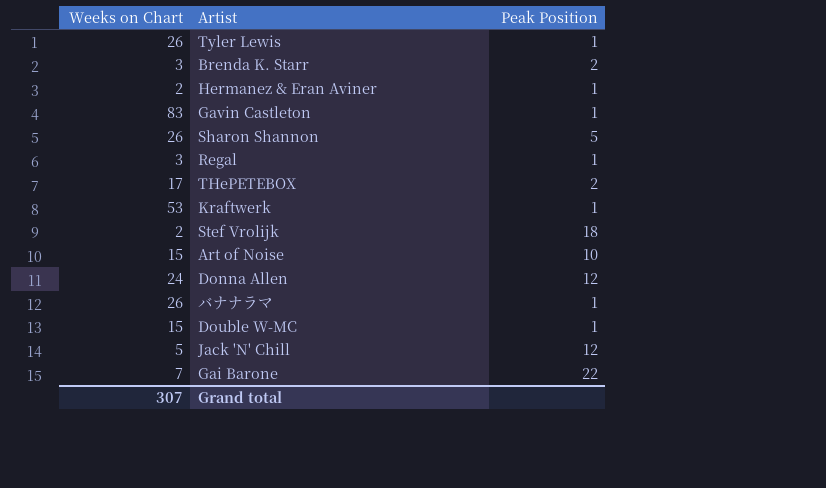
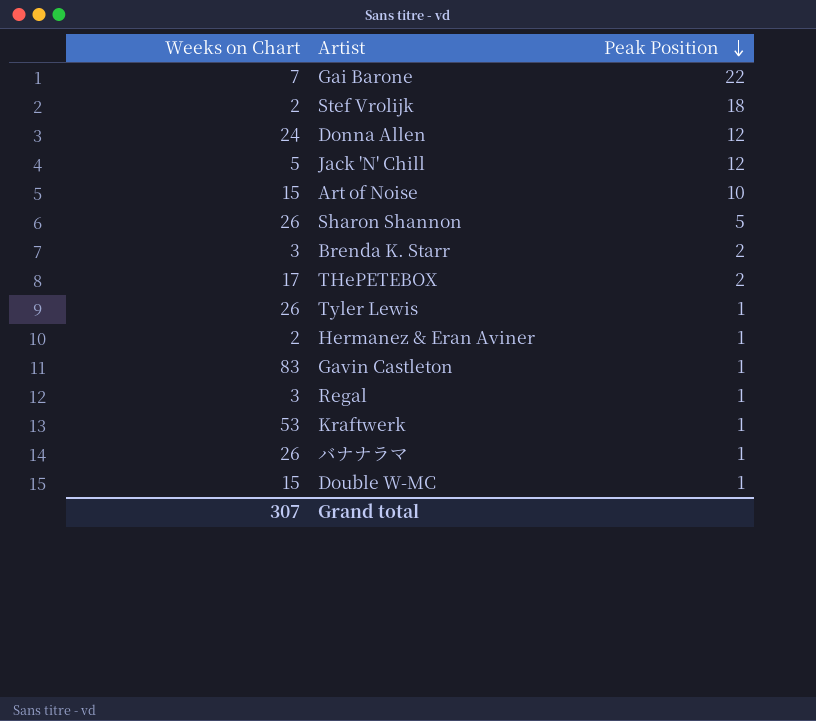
row order: none -> Peak Position descending

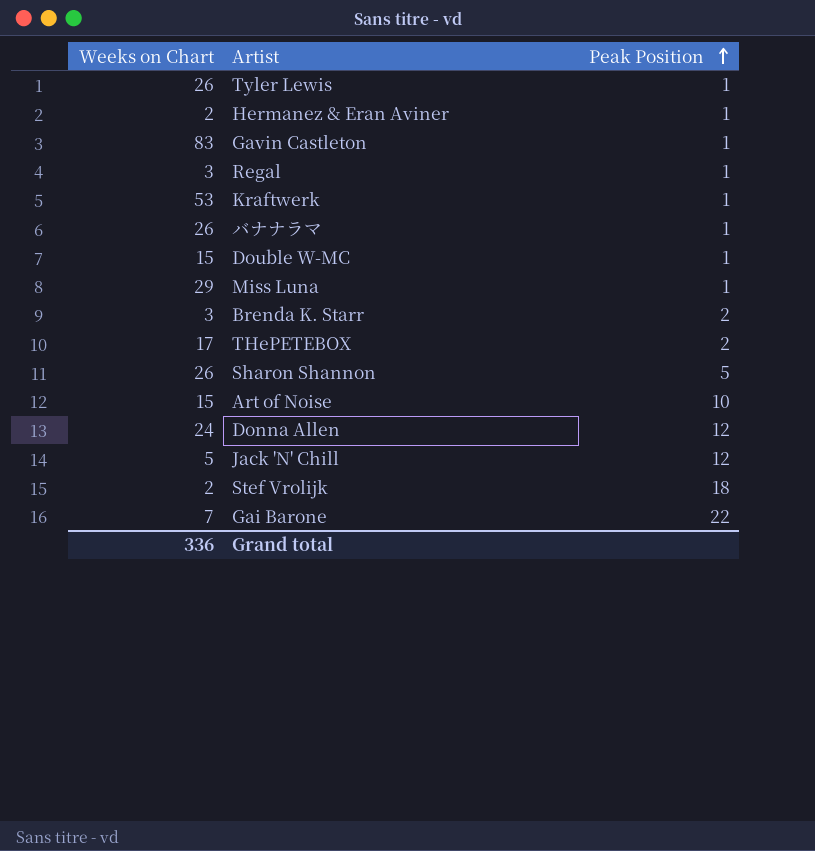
row order: Peak Position descending -> Peak Position ascending
row Miss Luna: none -> 29 | 1
Grand total | Weeks on Chart: 307 -> 336

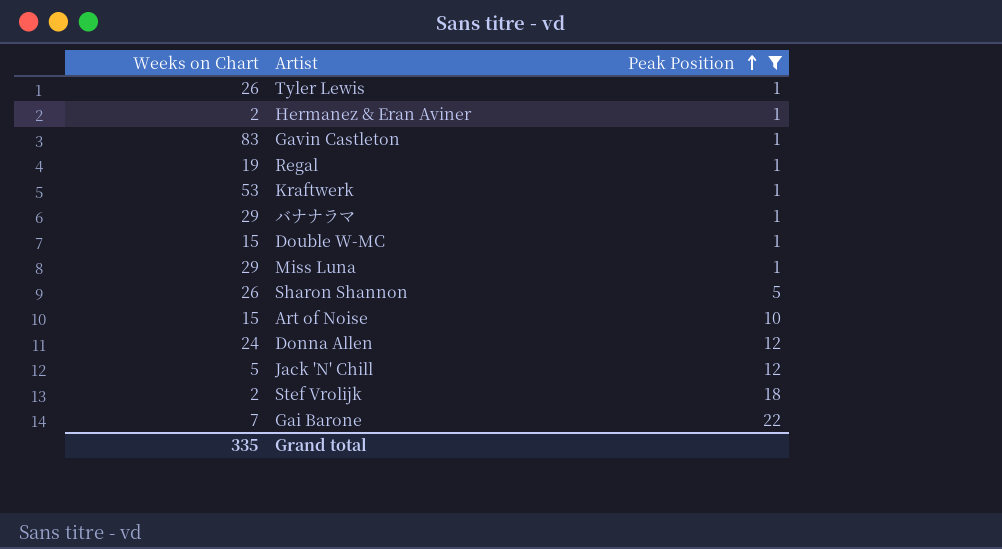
filter: none -> Peak Position != 2
Regal | Weeks on Chart: 3 -> 19
バナナラマ | Weeks on Chart: 26 -> 29
Grand total | Weeks on Chart: 336 -> 335

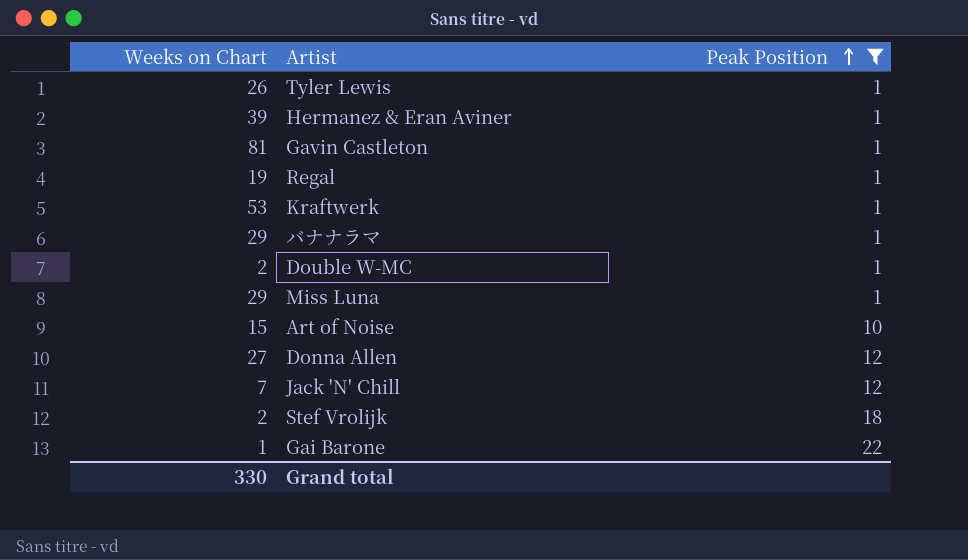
row Sharon Shannon: 26 | 5 -> none
Hermanez & Eran Aviner | Weeks on Chart: 2 -> 39
Gavin Castleton | Weeks on Chart: 83 -> 81
Double W-MC | Weeks on Chart: 15 -> 2
Donna Allen | Weeks on Chart: 24 -> 27
Jack 'N' Chill | Weeks on Chart: 5 -> 7
Gai Barone | Weeks on Chart: 7 -> 1
Grand total | Weeks on Chart: 335 -> 330

